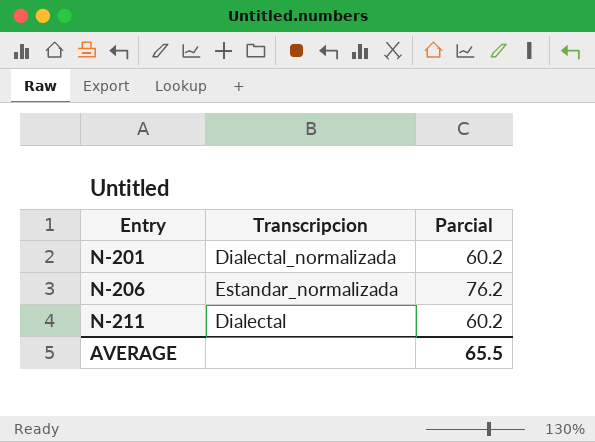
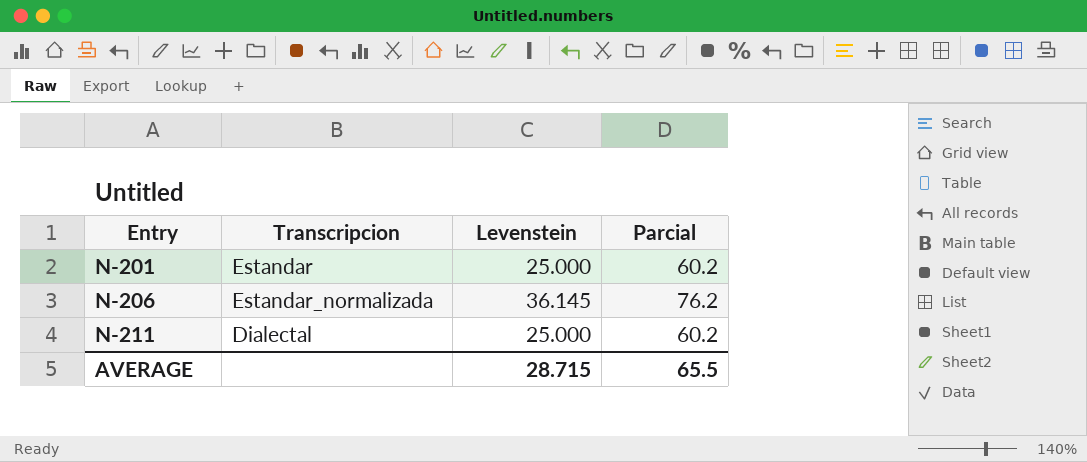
column Levenstein | position: none -> 3
N-201 | Transcripcion: Dialectal_normalizada -> Estandar

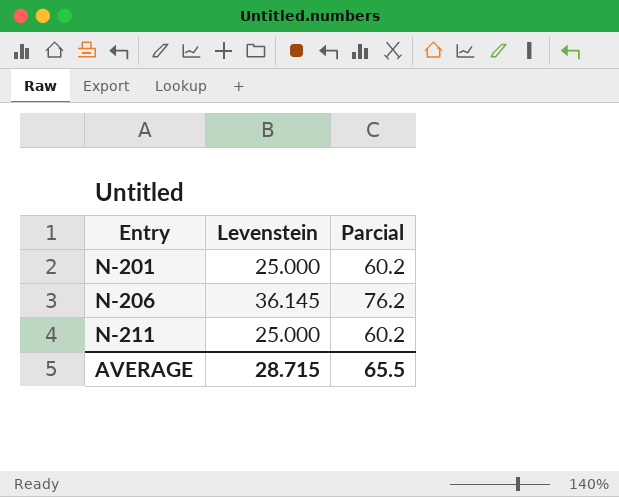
column Transcripcion | position: 2 -> none

